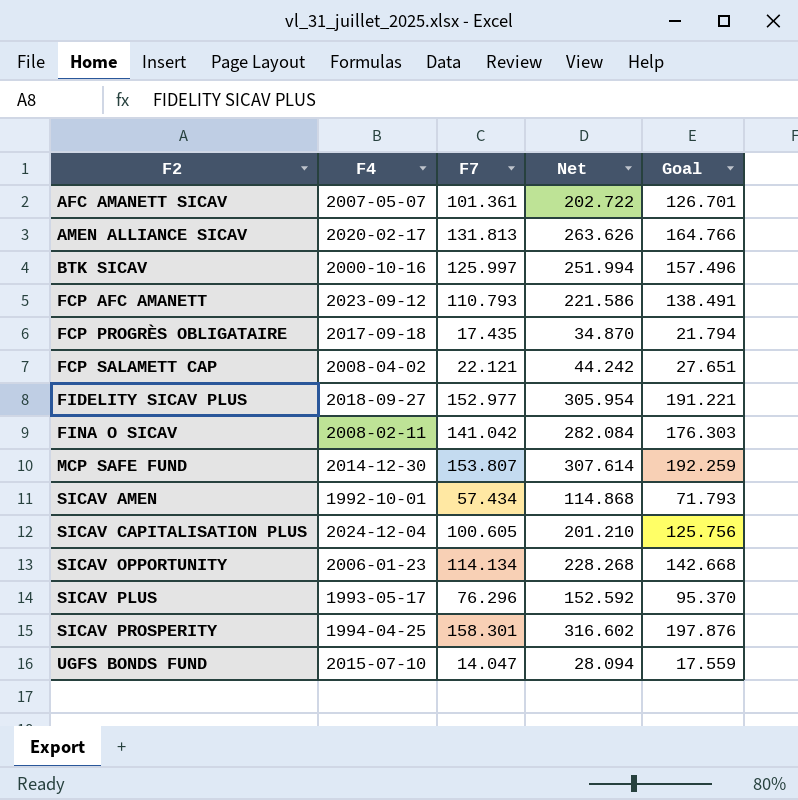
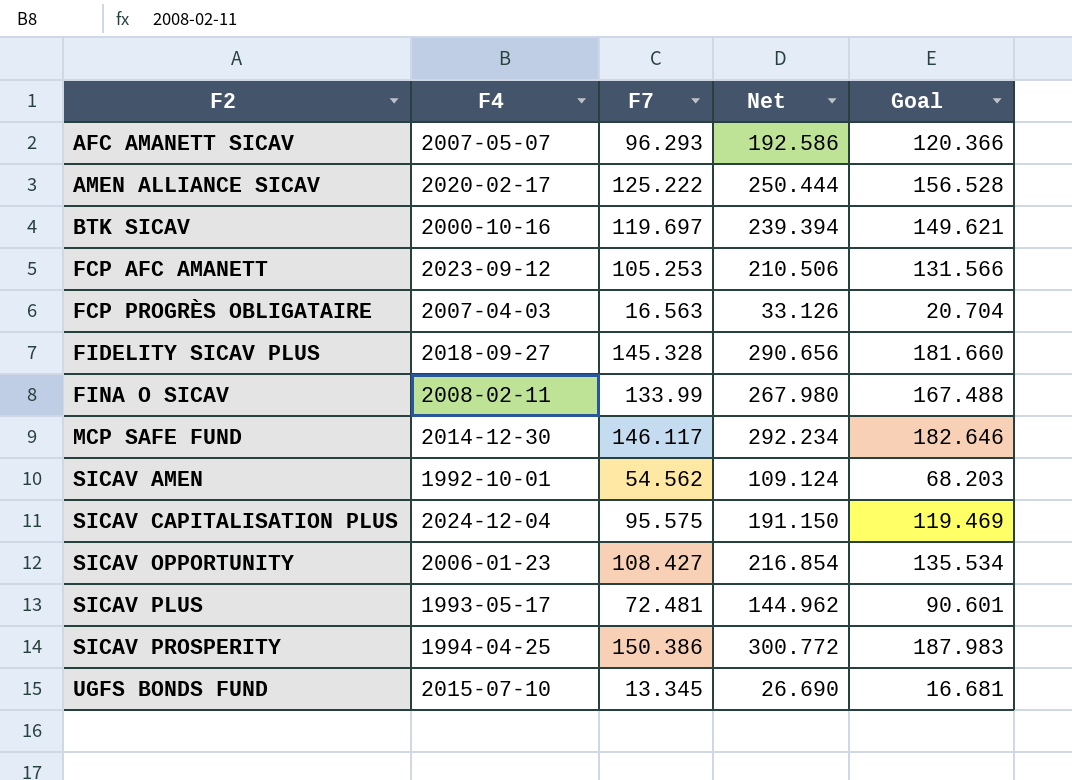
row FCP SALAMETT CAP: 2008-04-02 | 22.121 | 44.242 | 27.651 -> none
AFC AMANETT SICAV | F7: 101.361 -> 96.293
AFC AMANETT SICAV | Net: 202.722 -> 192.586
AFC AMANETT SICAV | Goal: 126.701 -> 120.366
AMEN ALLIANCE SICAV | F7: 131.813 -> 125.222
AMEN ALLIANCE SICAV | Net: 263.626 -> 250.444
AMEN ALLIANCE SICAV | Goal: 164.766 -> 156.528
BTK SICAV | F7: 125.997 -> 119.697
BTK SICAV | Net: 251.994 -> 239.394
BTK SICAV | Goal: 157.496 -> 149.621
FCP AFC AMANETT | F7: 110.793 -> 105.253
FCP AFC AMANETT | Net: 221.586 -> 210.506
FCP AFC AMANETT | Goal: 138.491 -> 131.566
FCP PROGRÈS OBLIGATAIRE | F4: 2017-09-18 -> 2007-04-03
FCP PROGRÈS OBLIGATAIRE | F7: 17.435 -> 16.563
FCP PROGRÈS OBLIGATAIRE | Net: 34.870 -> 33.126
FCP PROGRÈS OBLIGATAIRE | Goal: 21.794 -> 20.704
FIDELITY SICAV PLUS | F7: 152.977 -> 145.328
FIDELITY SICAV PLUS | Net: 305.954 -> 290.656
FIDELITY SICAV PLUS | Goal: 191.221 -> 181.660
FINA O SICAV | F7: 141.042 -> 133.99
FINA O SICAV | Net: 282.084 -> 267.980
FINA O SICAV | Goal: 176.303 -> 167.488
MCP SAFE FUND | F7: 153.807 -> 146.117
MCP SAFE FUND | Net: 307.614 -> 292.234
MCP SAFE FUND | Goal: 192.259 -> 182.646
SICAV AMEN | F7: 57.434 -> 54.562
SICAV AMEN | Net: 114.868 -> 109.124
SICAV AMEN | Goal: 71.793 -> 68.203
SICAV CAPITALISATION PLUS | F7: 100.605 -> 95.575
SICAV CAPITALISATION PLUS | Net: 201.210 -> 191.150
SICAV CAPITALISATION PLUS | Goal: 125.756 -> 119.469
SICAV OPPORTUNITY | F7: 114.134 -> 108.427
SICAV OPPORTUNITY | Net: 228.268 -> 216.854
SICAV OPPORTUNITY | Goal: 142.668 -> 135.534
SICAV PLUS | F7: 76.296 -> 72.481
SICAV PLUS | Net: 152.592 -> 144.962
SICAV PLUS | Goal: 95.370 -> 90.601
SICAV PROSPERITY | F7: 158.301 -> 150.386
SICAV PROSPERITY | Net: 316.602 -> 300.772
SICAV PROSPERITY | Goal: 197.876 -> 187.983
UGFS BONDS FUND | F7: 14.047 -> 13.345
UGFS BONDS FUND | Net: 28.094 -> 26.690
UGFS BONDS FUND | Goal: 17.559 -> 16.681

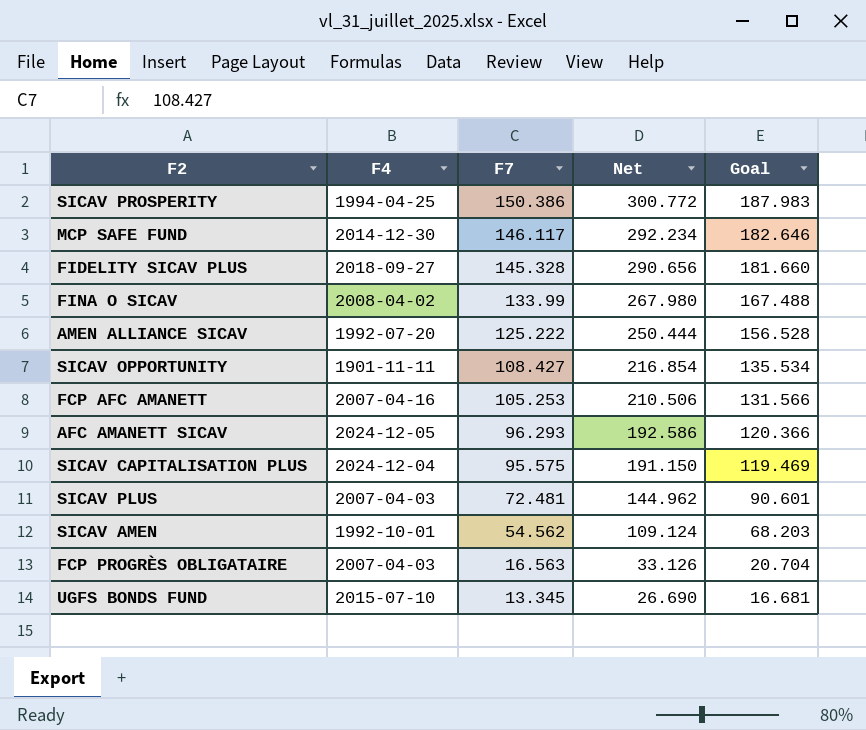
row order: F2 ascending -> F7 descending
row BTK SICAV: 2000-10-16 | 119.697 | 239.394 | 149.621 -> none
FINA O SICAV | F4: 2008-02-11 -> 2008-04-02
AMEN ALLIANCE SICAV | F4: 2020-02-17 -> 1992-07-20
SICAV OPPORTUNITY | F4: 2006-01-23 -> 1901-11-11
FCP AFC AMANETT | F4: 2023-09-12 -> 2007-04-16
AFC AMANETT SICAV | F4: 2007-05-07 -> 2024-12-05
SICAV PLUS | F4: 1993-05-17 -> 2007-04-03

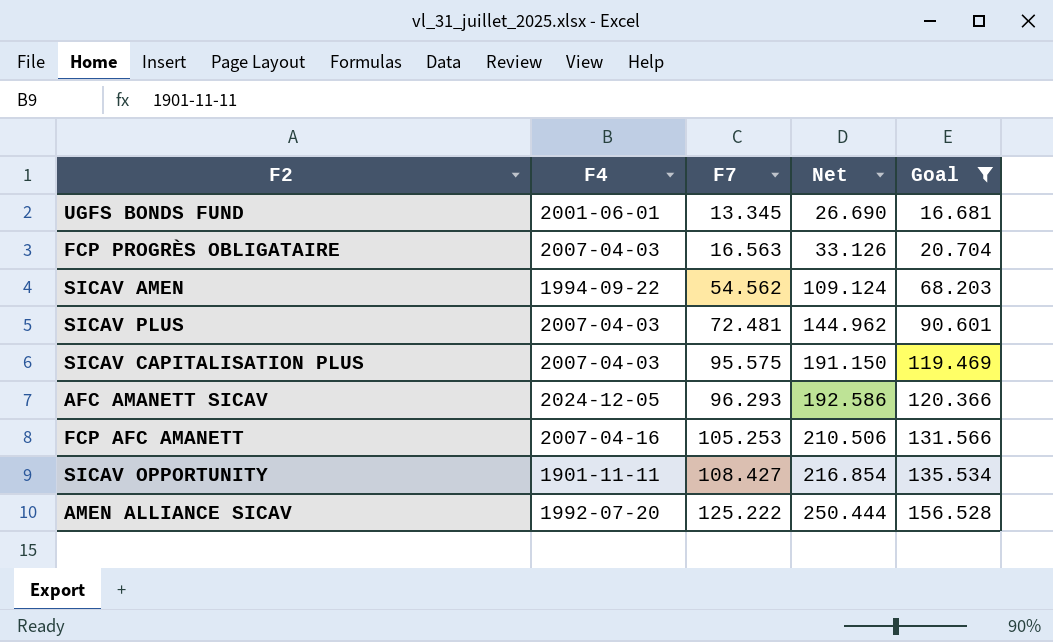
filter: none -> Goal <= 156.528
row order: F7 descending -> F7 ascending
UGFS BONDS FUND | F4: 2015-07-10 -> 2001-06-01
SICAV AMEN | F4: 1992-10-01 -> 1994-09-22
SICAV CAPITALISATION PLUS | F4: 2024-12-04 -> 2007-04-03

